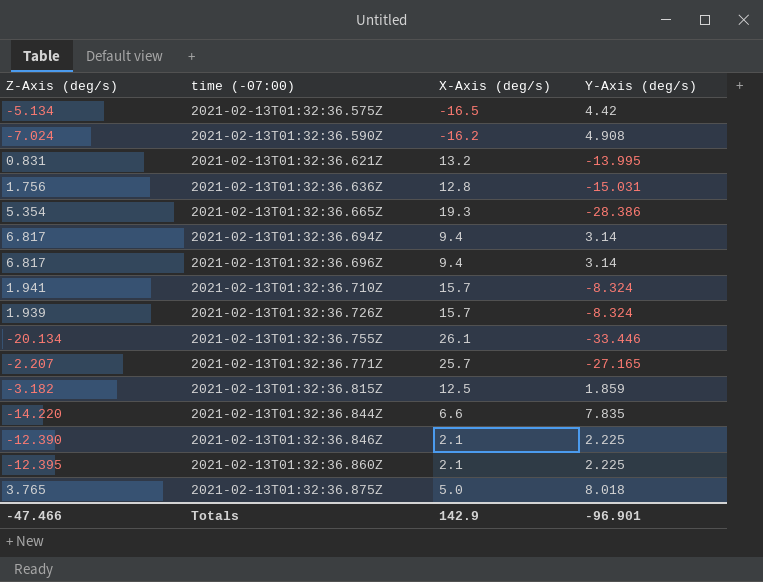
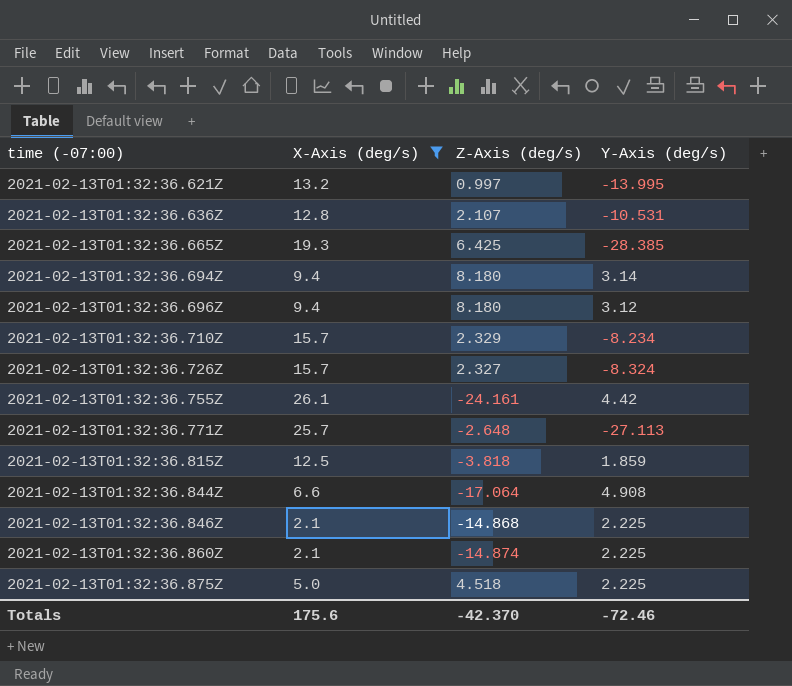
filter: none -> X-Axis (deg/s) >= 2.1
column Z-Axis (deg/s) | position: 1 -> 3
2021-02-13T01:32:36.621Z | Z-Axis (deg/s): 0.831 -> 0.997
2021-02-13T01:32:36.636Z | Z-Axis (deg/s): 1.756 -> 2.107
2021-02-13T01:32:36.636Z | Y-Axis (deg/s): -15.031 -> -10.531
2021-02-13T01:32:36.665Z | Z-Axis (deg/s): 5.354 -> 6.425
2021-02-13T01:32:36.665Z | Y-Axis (deg/s): -28.386 -> -28.385
2021-02-13T01:32:36.694Z | Z-Axis (deg/s): 6.817 -> 8.180
2021-02-13T01:32:36.696Z | Z-Axis (deg/s): 6.817 -> 8.180
2021-02-13T01:32:36.696Z | Y-Axis (deg/s): 3.14 -> 3.12
2021-02-13T01:32:36.710Z | Z-Axis (deg/s): 1.941 -> 2.329
2021-02-13T01:32:36.710Z | Y-Axis (deg/s): -8.324 -> -8.234
2021-02-13T01:32:36.726Z | Z-Axis (deg/s): 1.939 -> 2.327
2021-02-13T01:32:36.755Z | Z-Axis (deg/s): -20.134 -> -24.161
2021-02-13T01:32:36.755Z | Y-Axis (deg/s): -33.446 -> 4.42
2021-02-13T01:32:36.771Z | Z-Axis (deg/s): -2.207 -> -2.648
2021-02-13T01:32:36.771Z | Y-Axis (deg/s): -27.165 -> -27.113
2021-02-13T01:32:36.815Z | Z-Axis (deg/s): -3.182 -> -3.818
2021-02-13T01:32:36.844Z | Z-Axis (deg/s): -14.220 -> -17.064
2021-02-13T01:32:36.844Z | Y-Axis (deg/s): 7.835 -> 4.908
2021-02-13T01:32:36.846Z | Z-Axis (deg/s): -12.390 -> -14.868
2021-02-13T01:32:36.860Z | Z-Axis (deg/s): -12.395 -> -14.874
2021-02-13T01:32:36.875Z | Z-Axis (deg/s): 3.765 -> 4.518
2021-02-13T01:32:36.875Z | Y-Axis (deg/s): 8.018 -> 2.225
Totals | X-Axis (deg/s): 142.9 -> 175.6
Totals | Z-Axis (deg/s): -47.466 -> -42.370
Totals | Y-Axis (deg/s): -96.901 -> -72.46

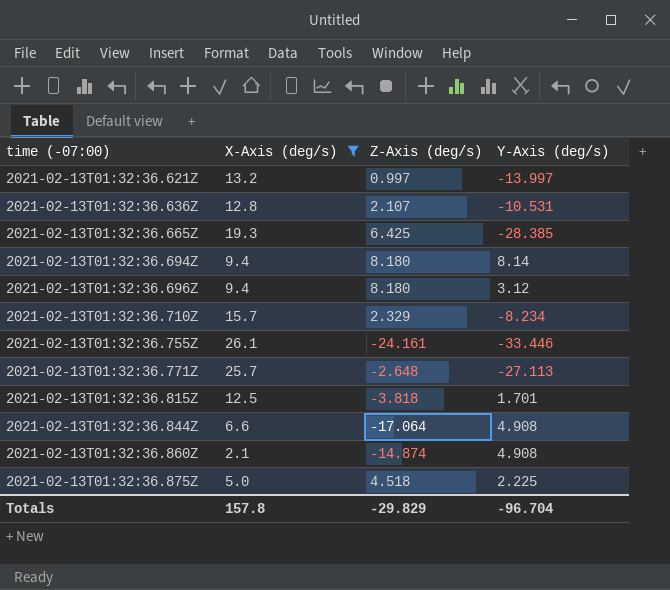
row 2021-02-13T01:32:36.726Z: 15.7 | 2.327 | -8.324 -> none
row 2021-02-13T01:32:36.846Z: 2.1 | -14.868 | 2.225 -> none
2021-02-13T01:32:36.621Z | Y-Axis (deg/s): -13.995 -> -13.997
2021-02-13T01:32:36.694Z | Y-Axis (deg/s): 3.14 -> 8.14
2021-02-13T01:32:36.755Z | Y-Axis (deg/s): 4.42 -> -33.446
2021-02-13T01:32:36.815Z | Y-Axis (deg/s): 1.859 -> 1.701
2021-02-13T01:32:36.860Z | Y-Axis (deg/s): 2.225 -> 4.908
Totals | X-Axis (deg/s): 175.6 -> 157.8
Totals | Z-Axis (deg/s): -42.370 -> -29.829
Totals | Y-Axis (deg/s): -72.46 -> -96.704

